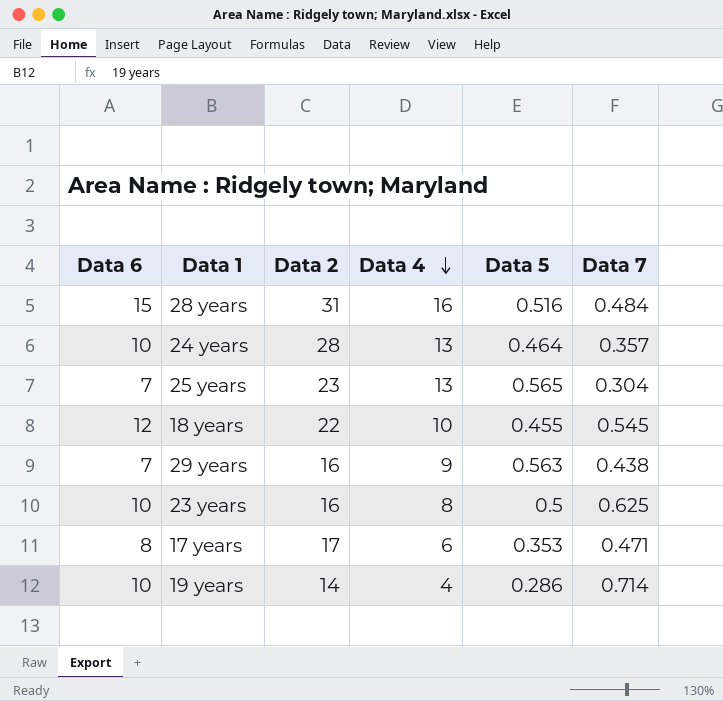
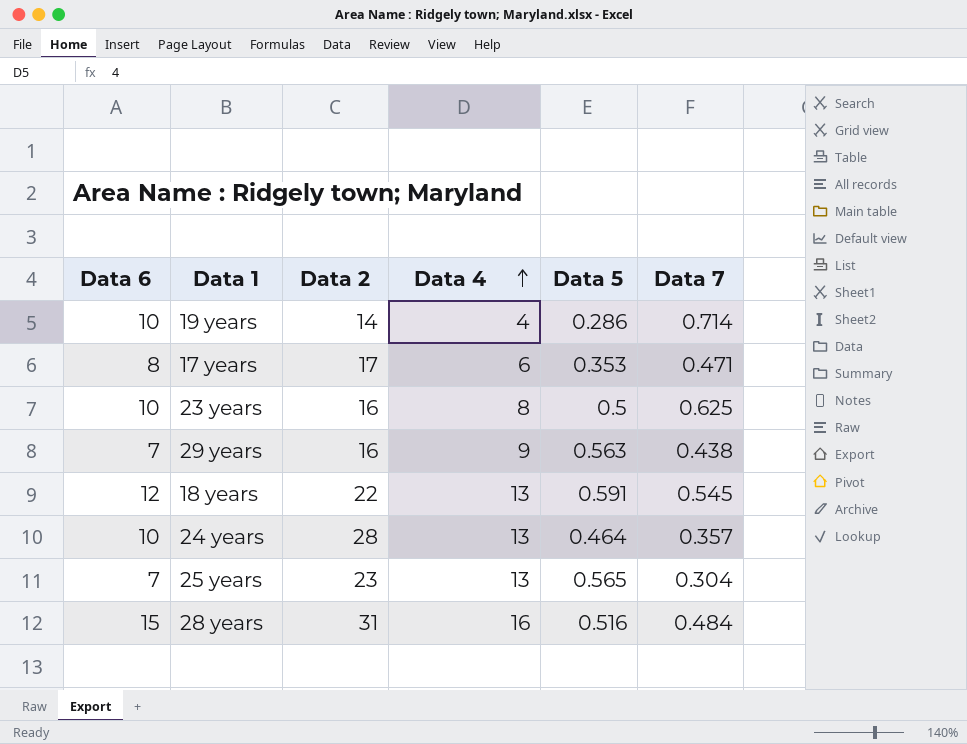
row order: Data 4 descending -> Data 4 ascending
18 years | Data 4: 10 -> 13
18 years | Data 5: 0.455 -> 0.591

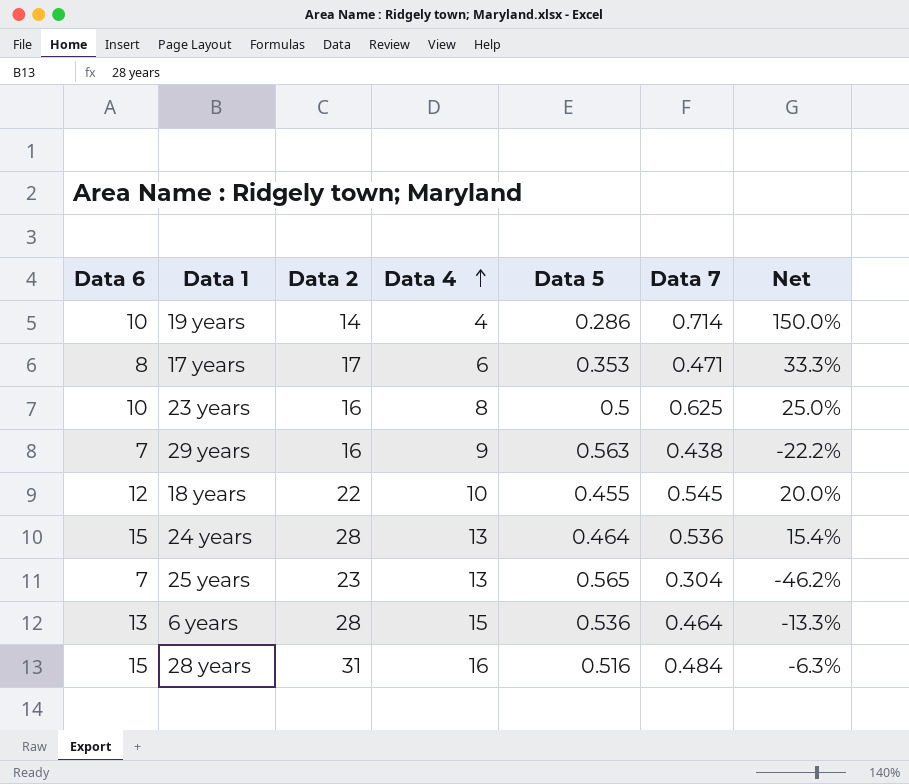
column Net | formula: none -> ([Data 6] - [Data 4]) / [Data 4]
18 years | Data 4: 13 -> 10
18 years | Data 5: 0.591 -> 0.455
24 years | Data 6: 10 -> 15
24 years | Data 7: 0.357 -> 0.536
row 6 years: none -> 13 | 28 | 15 | 0.536 | 0.464 | -13.3%

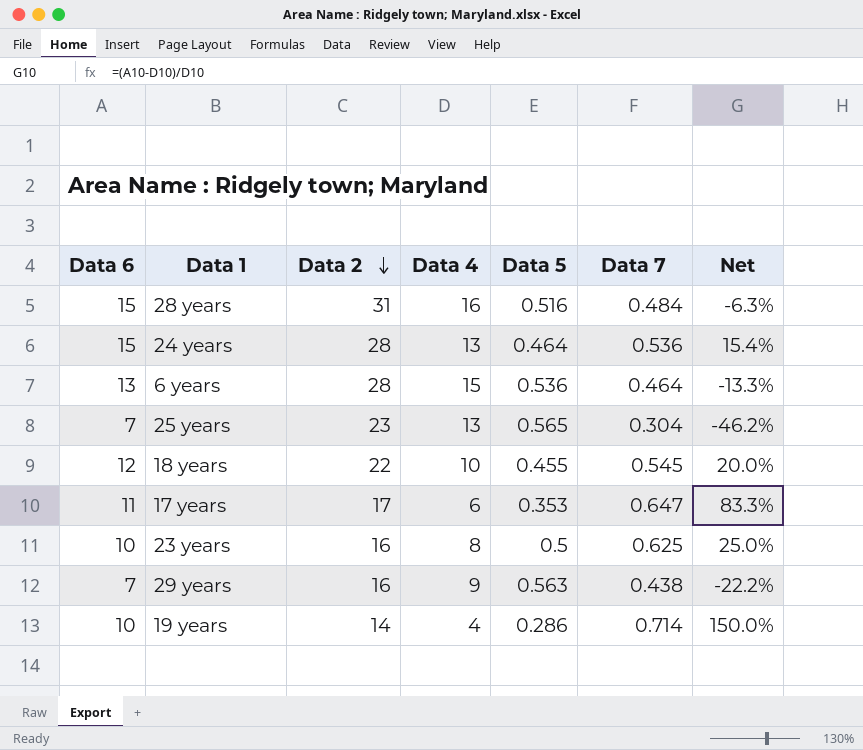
row order: Data 4 ascending -> Data 2 descending
17 years | Data 6: 8 -> 11
17 years | Data 7: 0.471 -> 0.647
17 years | Net: 33.3% -> 83.3%

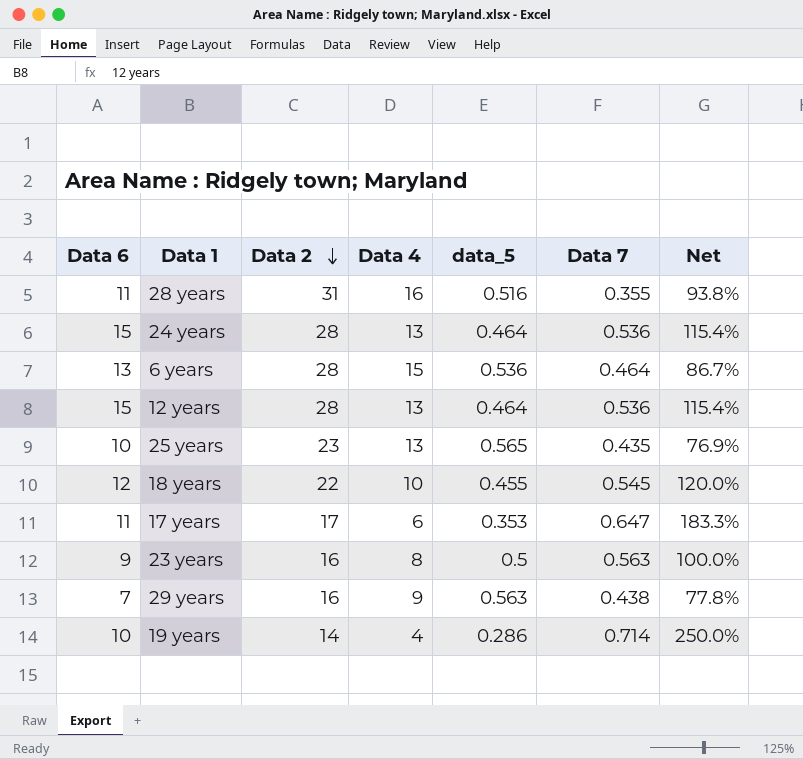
column name: Data 5 -> data_5
column Net | formula: ([Data 6] - [Data 4]) / [Data 4] -> ([Data 2] - [Data 4]) / [Data 4]
28 years | Data 6: 15 -> 11
28 years | Data 7: 0.484 -> 0.355
row 12 years: none -> 15 | 28 | 13 | 0.464 | 0.536 | 115.4%
25 years | Data 6: 7 -> 10
25 years | Data 7: 0.304 -> 0.435
23 years | Data 6: 10 -> 9
23 years | Data 7: 0.625 -> 0.563

